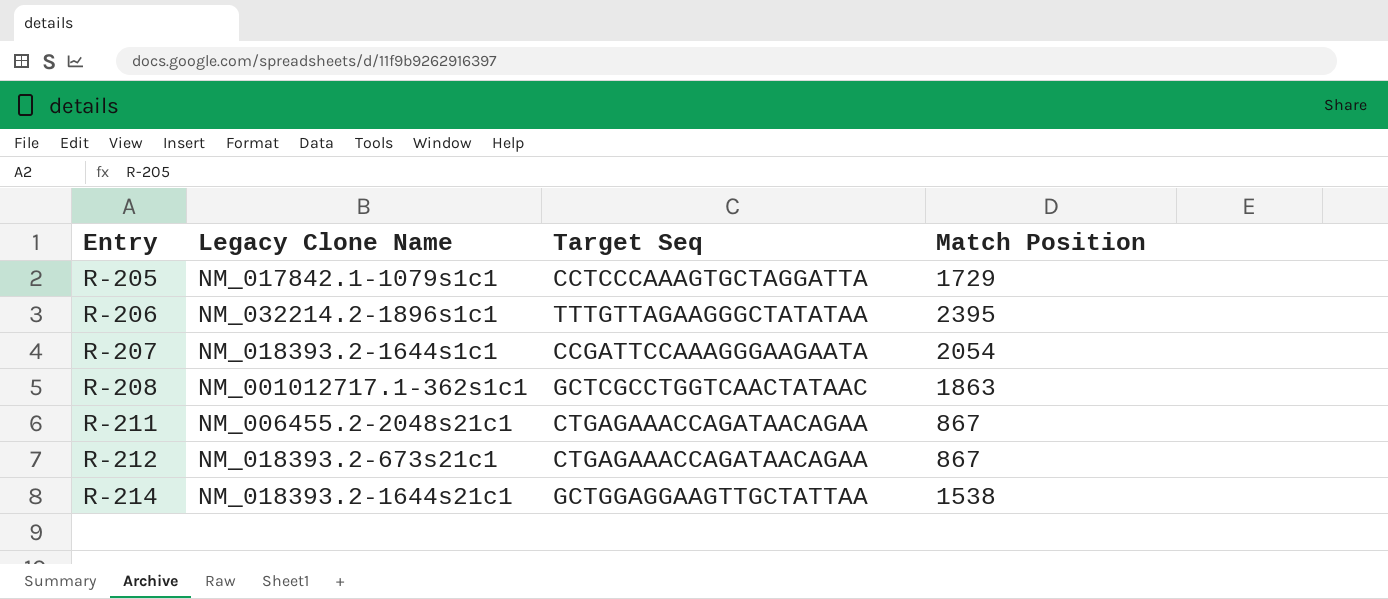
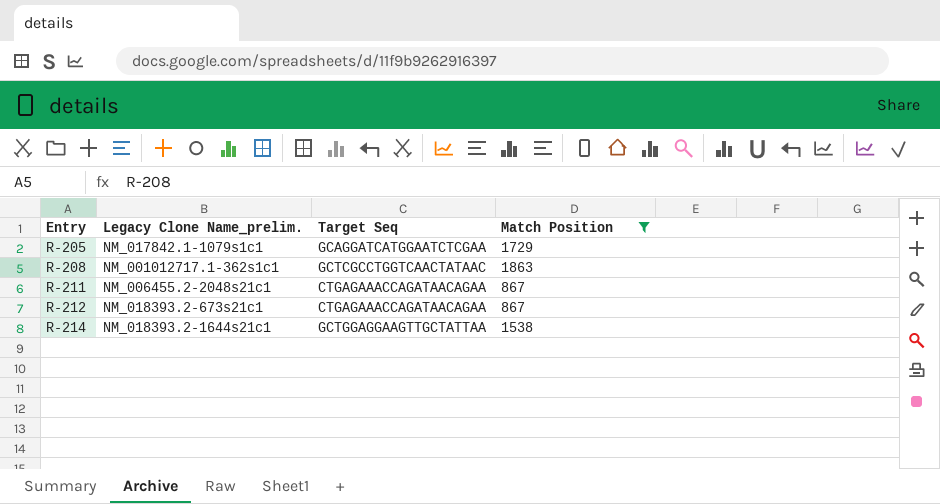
filter: none -> Match Position <= 1863
column name: Legacy Clone Name -> Legacy Clone Name_prelim.
R-205 | Target Seq: CCTCCCAAAGTGCTAGGATTA -> GCAGGATCATGGAATCTCGAA

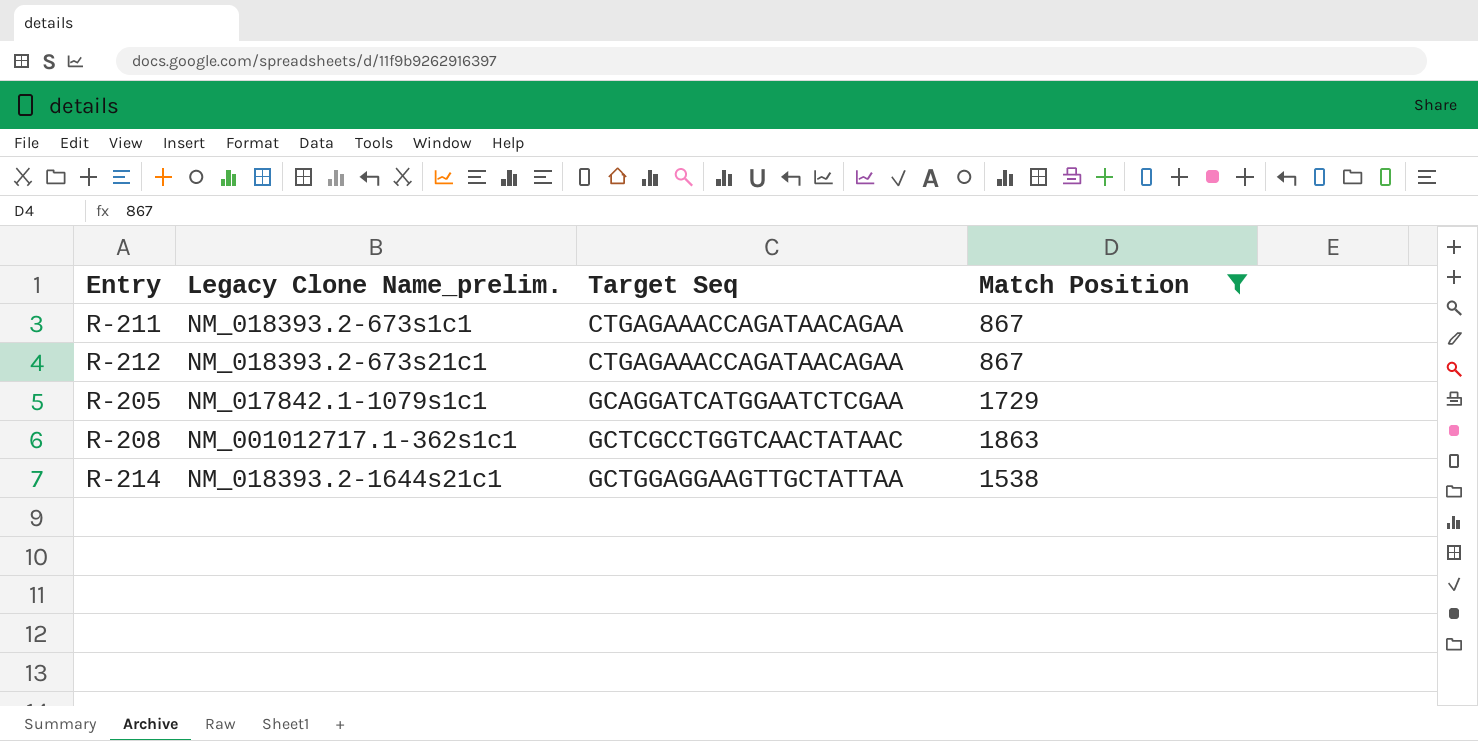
row order: Entry ascending -> Target Seq ascending
R-211 | Legacy Clone Name_prelim.: NM_006455.2-2048s21c1 -> NM_018393.2-673s1c1

